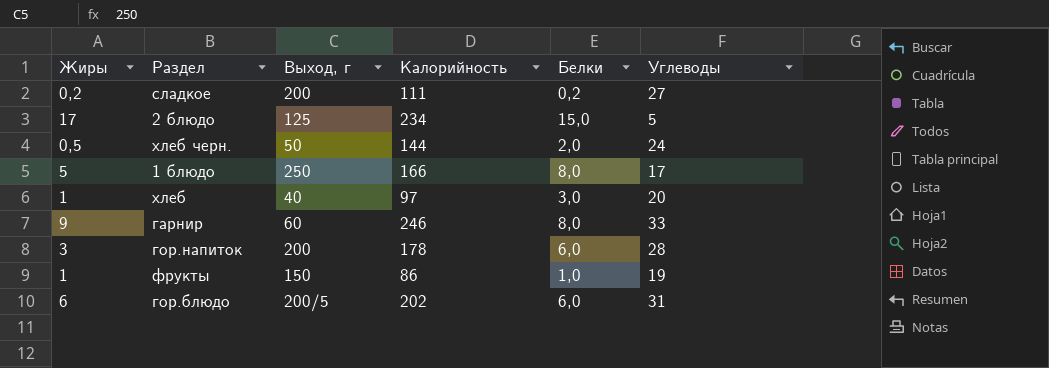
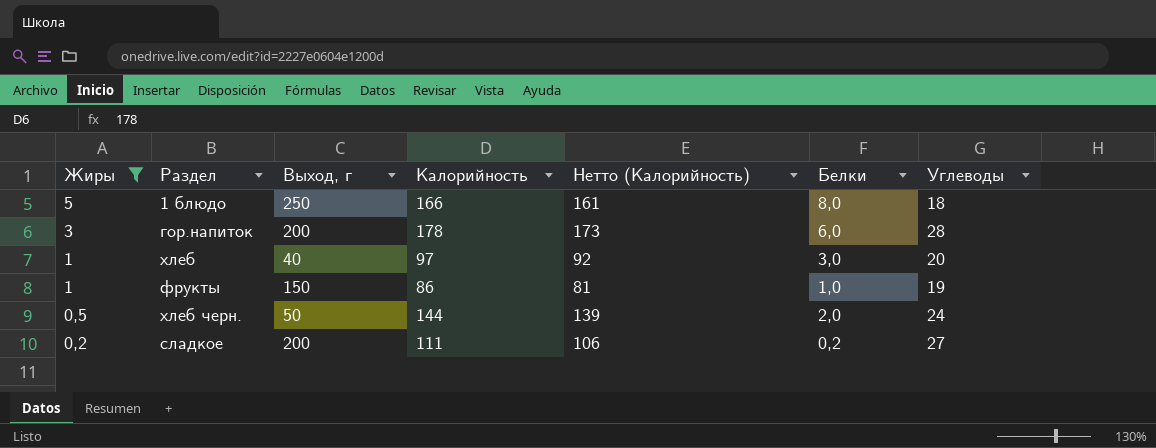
filter: none -> Жиры <= 5
row order: none -> Жиры descending
column Нетто (Калорийность) | formula: none -> [Калорийность] - 5
1 блюдо | Углеводы: 17 -> 18

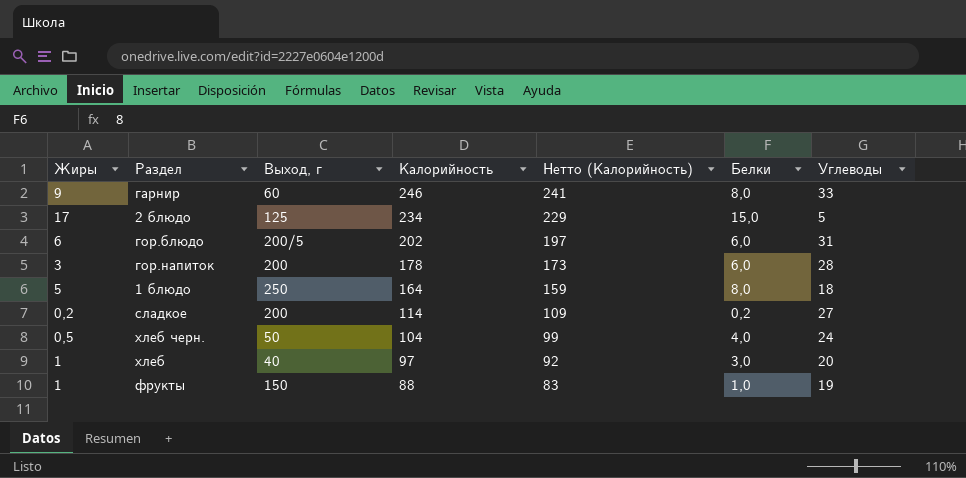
filter: Жиры <= 5 -> none
row order: Жиры descending -> Калорийность descending
1 блюдо | Калорийность: 166 -> 164
1 блюдо | Нетто (Калорийность): 161 -> 159
сладкое | Калорийность: 111 -> 114
сладкое | Нетто (Калорийность): 106 -> 109
хлеб черн. | Калорийность: 144 -> 104
хлеб черн. | Нетто (Калорийность): 139 -> 99
хлеб черн. | Белки: 2,0 -> 4,0
фрукты | Калорийность: 86 -> 88
фрукты | Нетто (Калорийность): 81 -> 83

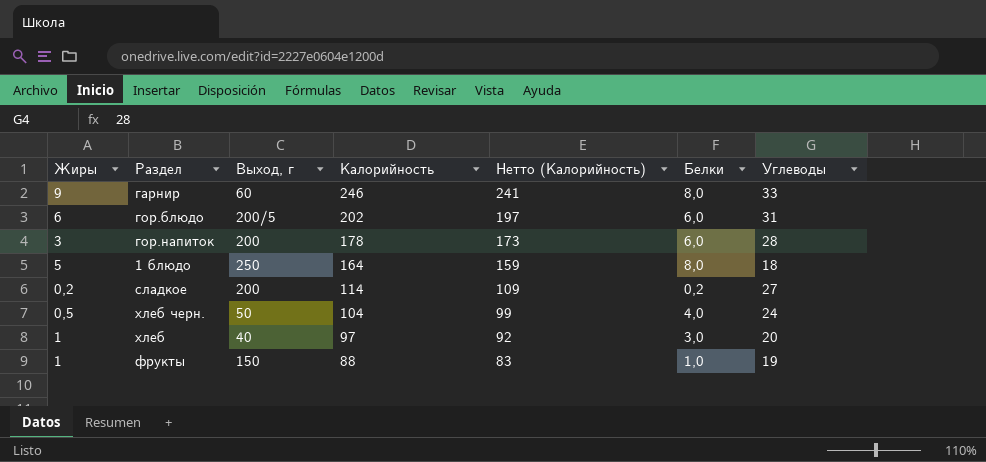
row 2 блюдо: 17 | 125 | 234 | 229 | 15,0 | 5 -> none

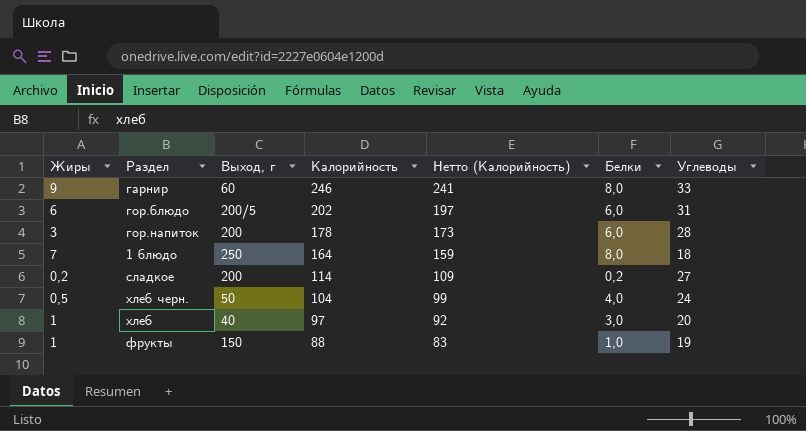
1 блюдо | Жиры: 5 -> 7

